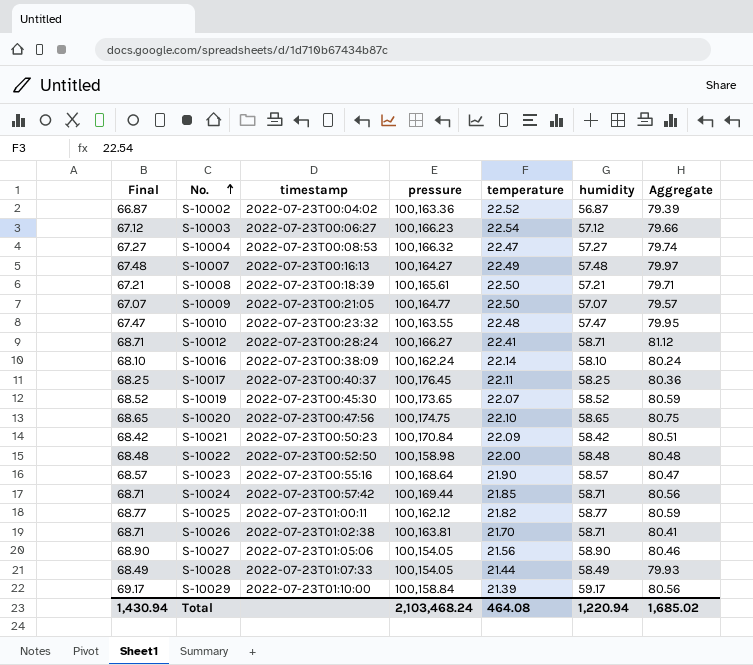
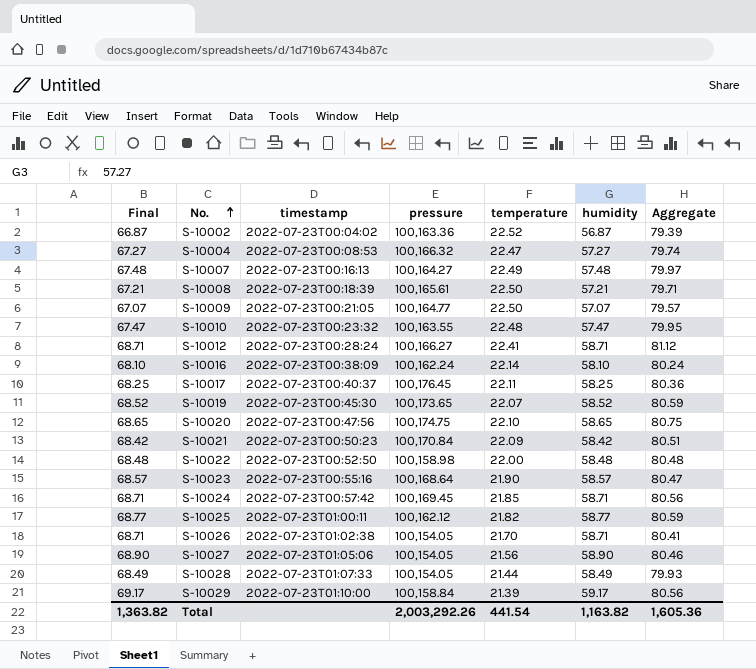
row S-10003: 67.12 | 2022-07-23T00:06:27 | 100,166.23 | 22.54 | 57.12 | 79.66 -> none
S-10024 | pressure: 100,169.44 -> 100,169.45
S-10026 | pressure: 100,163.81 -> 100,154.05
Total | Final: 1,430.94 -> 1,363.82
Total | pressure: 2,103,468.24 -> 2,003,292.26
Total | temperature: 464.08 -> 441.54
Total | humidity: 1,220.94 -> 1,163.82
Total | Aggregate: 1,685.02 -> 1,605.36

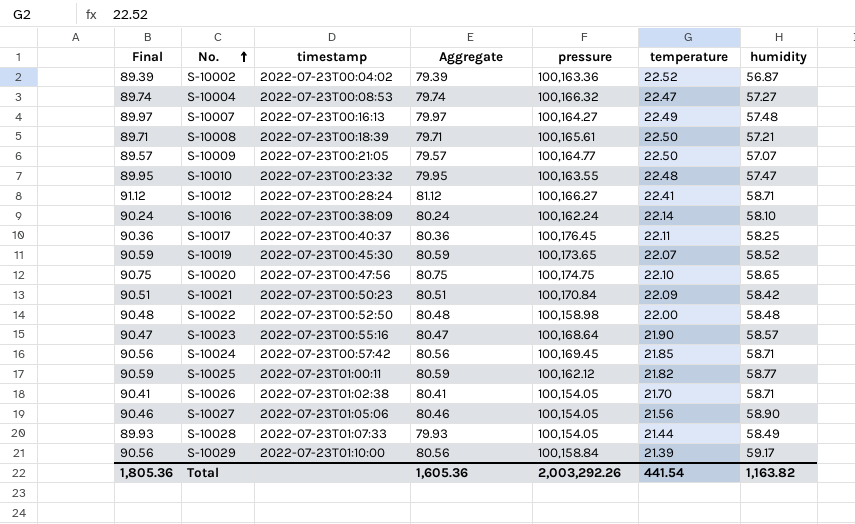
column Final | formula: [humidity] + 10 -> [Aggregate] + 10
column Aggregate | position: 7 -> 4
Total | Final: 1,363.82 -> 1,805.36

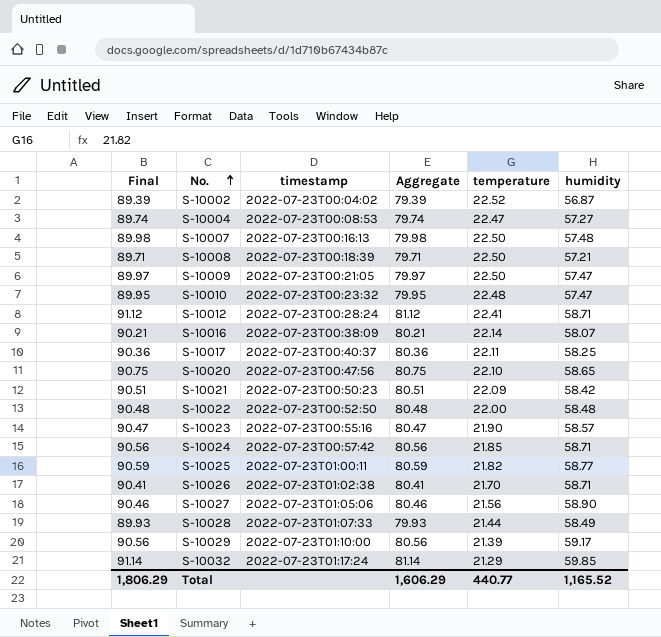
column pressure | position: 5 -> none
row S-10019: 90.59 | 2022-07-23T00:45:30 | 80.59 | 100,173.65 | 22.07 | 58.52 -> none
S-10007 | Final: 89.97 -> 89.98
S-10007 | Aggregate: 79.97 -> 79.98
S-10007 | temperature: 22.49 -> 22.50
S-10009 | Final: 89.57 -> 89.97
S-10009 | Aggregate: 79.57 -> 79.97
S-10009 | humidity: 57.07 -> 57.47
S-10016 | Final: 90.24 -> 90.21
S-10016 | Aggregate: 80.24 -> 80.21
S-10016 | humidity: 58.10 -> 58.07
row S-10032: none -> 91.14 | 2022-07-23T01:17:24 | 81.14 | 21.29 | 59.85
Total | Final: 1,805.36 -> 1,806.29
Total | Aggregate: 1,605.36 -> 1,606.29
Total | temperature: 441.54 -> 440.77
Total | humidity: 1,163.82 -> 1,165.52

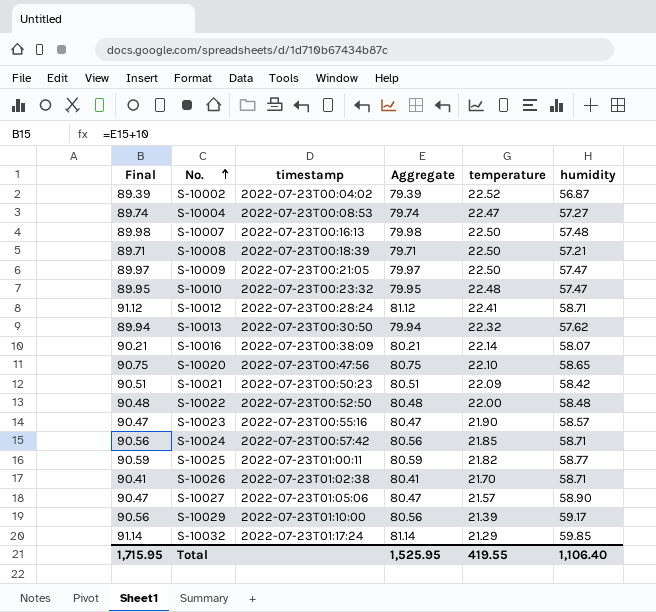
row S-10017: 90.36 | 2022-07-23T00:40:37 | 80.36 | 22.11 | 58.25 -> none
row S-10028: 89.93 | 2022-07-23T01:07:33 | 79.93 | 21.44 | 58.49 -> none
row S-10013: none -> 89.94 | 2022-07-23T00:30:50 | 79.94 | 22.32 | 57.62
S-10027 | Final: 90.46 -> 90.47
S-10027 | Aggregate: 80.46 -> 80.47
S-10027 | temperature: 21.56 -> 21.57
Total | Final: 1,806.29 -> 1,715.95
Total | Aggregate: 1,606.29 -> 1,525.95
Total | temperature: 440.77 -> 419.55
Total | humidity: 1,165.52 -> 1,106.40

